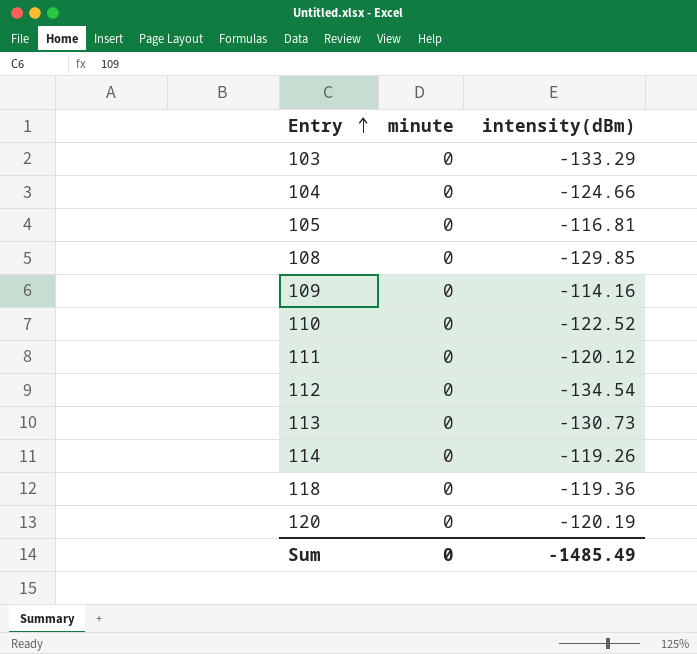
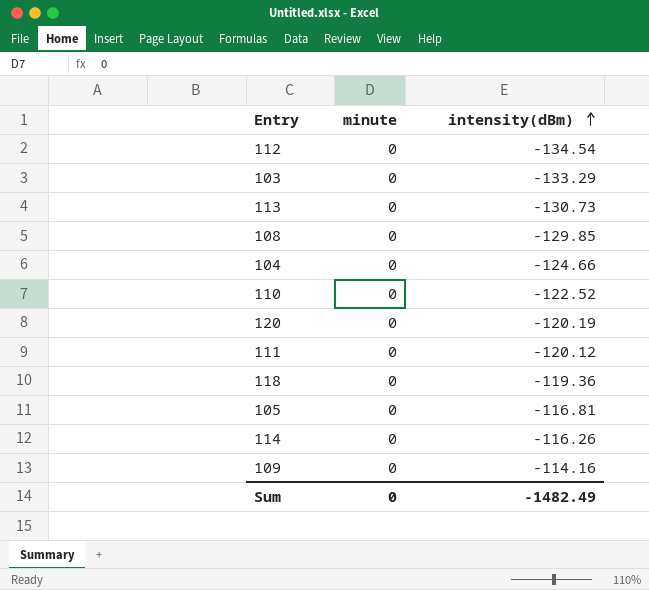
row order: Entry ascending -> intensity(dBm) ascending
114 | intensity(dBm): -119.26 -> -116.26
Sum | intensity(dBm): -1485.49 -> -1482.49

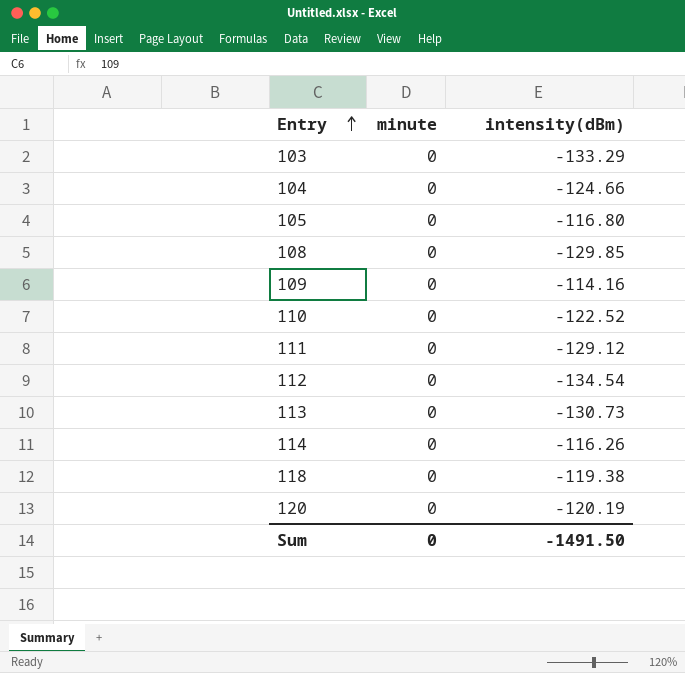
row order: intensity(dBm) ascending -> Entry ascending
105 | intensity(dBm): -116.81 -> -116.80
111 | intensity(dBm): -120.12 -> -129.12
118 | intensity(dBm): -119.36 -> -119.38
Sum | intensity(dBm): -1482.49 -> -1491.50

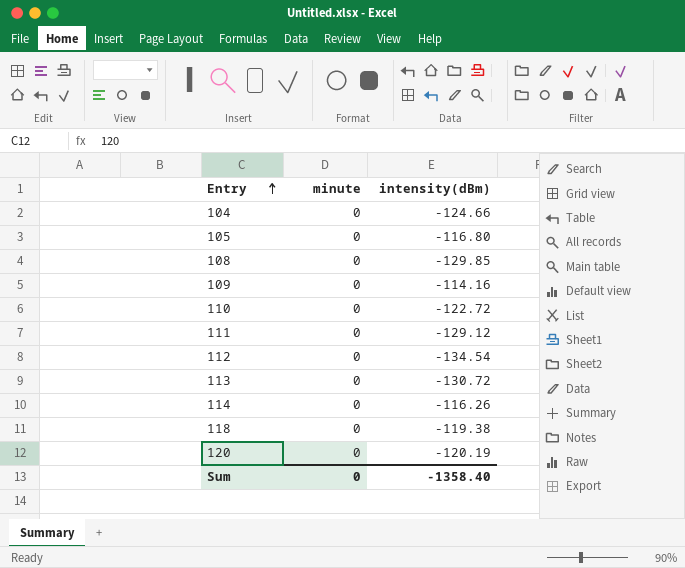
row 103: 0 | -133.29 -> none
110 | intensity(dBm): -122.52 -> -122.72
113 | intensity(dBm): -130.73 -> -130.72
Sum | intensity(dBm): -1491.50 -> -1358.40

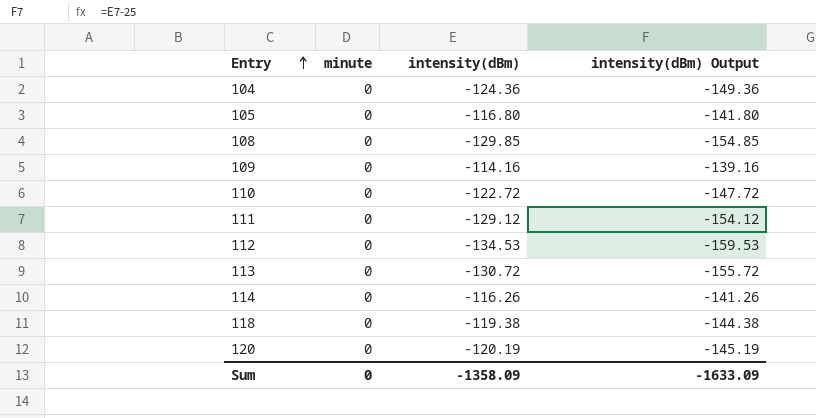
column intensity(dBm) Output | formula: none -> [intensity(dBm)] - 25
104 | intensity(dBm): -124.66 -> -124.36
112 | intensity(dBm): -134.54 -> -134.53
Sum | intensity(dBm): -1358.40 -> -1358.09

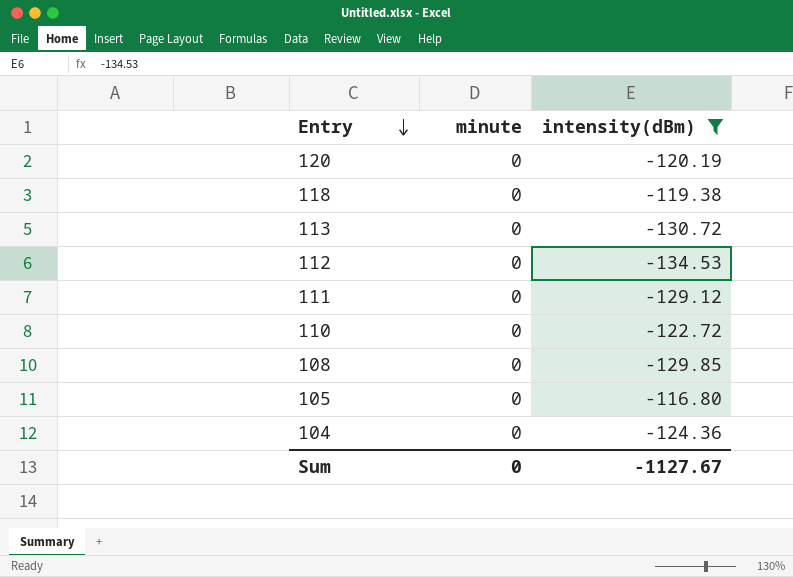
filter: none -> intensity(dBm) <= -116.80
row order: Entry ascending -> Entry descending
column intensity(dBm) Output | formula: [intensity(dBm)] - 25 -> none
Sum | intensity(dBm): -1358.09 -> -1127.67

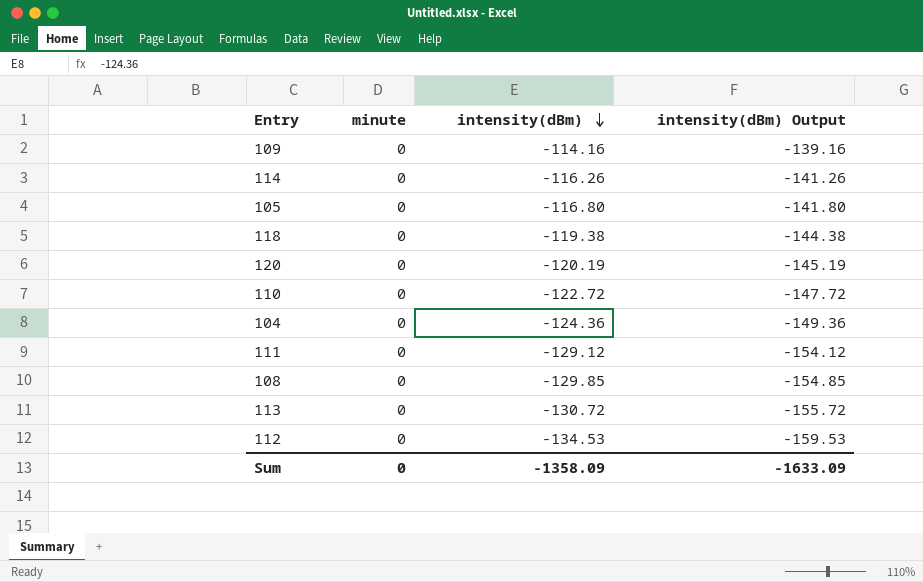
filter: intensity(dBm) <= -116.80 -> none
row order: Entry descending -> intensity(dBm) descending
column intensity(dBm) Output | formula: none -> [intensity(dBm)] - 25
Sum | intensity(dBm): -1127.67 -> -1358.09

